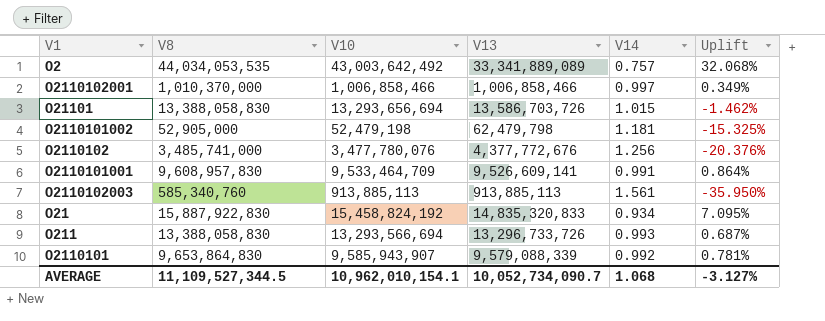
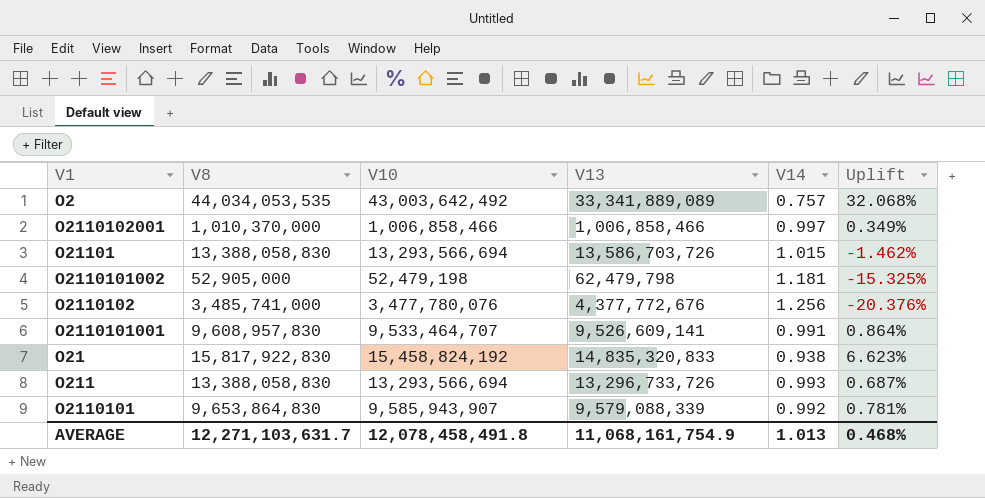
row O2110102003: 585,340,760 | 913,885,113 | 913,885,113 | 1.561 | -35.950% -> none
O21101 | V10: 13,293,656,694 -> 13,293,566,694
O2110101001 | V10: 9,533,464,709 -> 9,533,464,707
O21 | V8: 15,887,922,830 -> 15,817,922,830
O21 | V14: 0.934 -> 0.938
O21 | Uplift: 7.095% -> 6.623%
AVERAGE | V8: 11,109,527,344.5 -> 12,271,103,631.7
AVERAGE | V10: 10,962,010,154.1 -> 12,078,458,491.8
AVERAGE | V13: 10,052,734,090.7 -> 11,068,161,754.9
AVERAGE | V14: 1.068 -> 1.013
AVERAGE | Uplift: -3.127% -> 0.468%

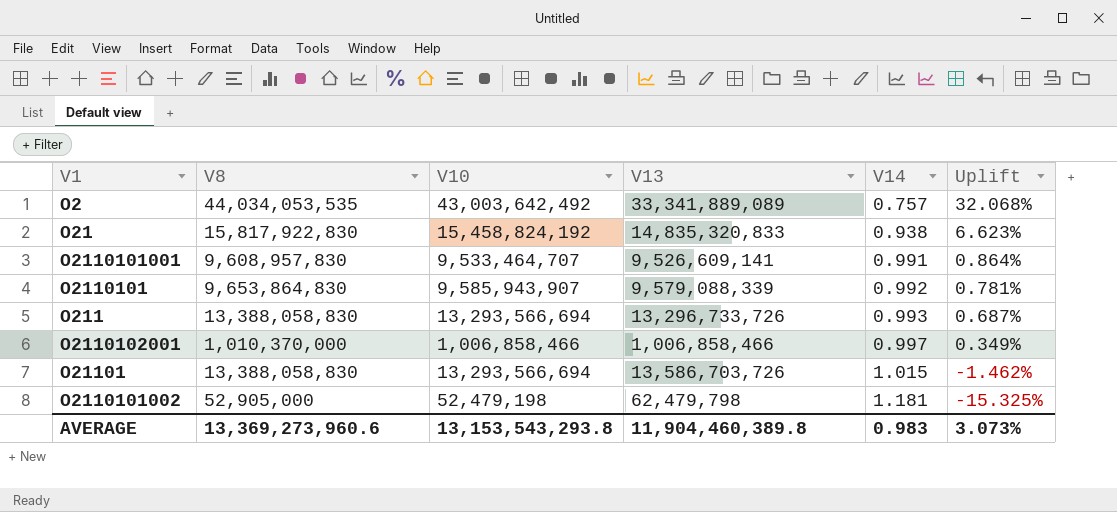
row order: none -> V14 ascending
row O2110102: 3,485,741,000 | 3,477,780,076 | 4,377,772,676 | 1.256 | -20.376% -> none
AVERAGE | V8: 12,271,103,631.7 -> 13,369,273,960.6
AVERAGE | V10: 12,078,458,491.8 -> 13,153,543,293.8
AVERAGE | V13: 11,068,161,754.9 -> 11,904,460,389.8
AVERAGE | V14: 1.013 -> 0.983
AVERAGE | Uplift: 0.468% -> 3.073%

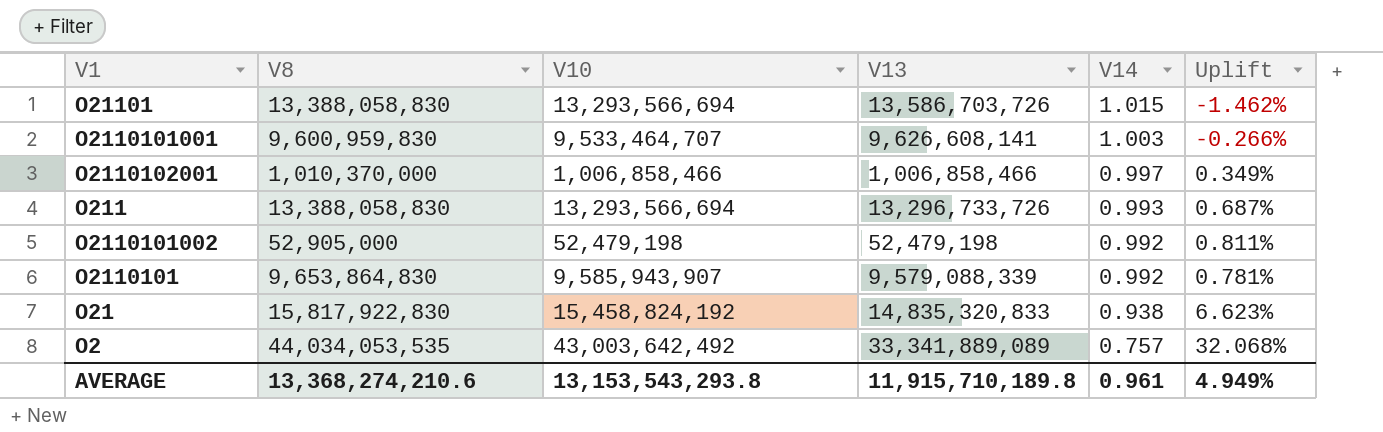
row order: V14 ascending -> V14 descending
O2110101001 | V8: 9,608,957,830 -> 9,600,959,830
O2110101001 | V13: 9,526,609,141 -> 9,626,608,141
O2110101001 | V14: 0.991 -> 1.003
O2110101001 | Uplift: 0.864% -> -0.266%
O2110101002 | V13: 62,479,798 -> 52,479,198
O2110101002 | V14: 1.181 -> 0.992
O2110101002 | Uplift: -15.325% -> 0.811%
AVERAGE | V8: 13,369,273,960.6 -> 13,368,274,210.6
AVERAGE | V13: 11,904,460,389.8 -> 11,915,710,189.8
AVERAGE | V14: 0.983 -> 0.961
AVERAGE | Uplift: 3.073% -> 4.949%

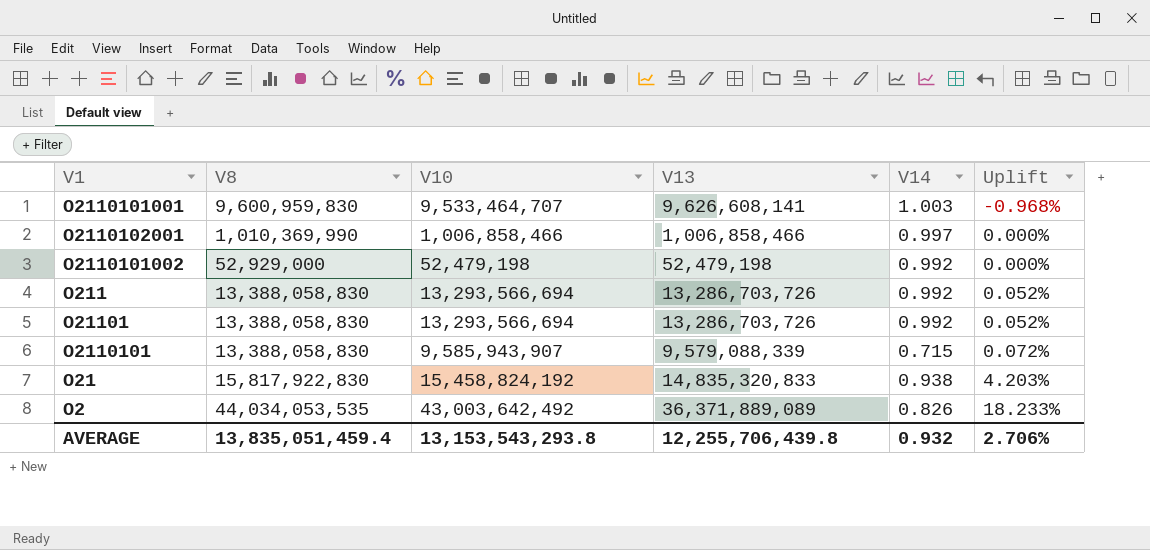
row order: V14 descending -> Uplift ascending
column Uplift | formula: ([V8] - [V13]) / [V13] -> ([V10] - [V13]) / [V13]
O2110102001 | V8: 1,010,370,000 -> 1,010,369,990
O2110101002 | V8: 52,905,000 -> 52,929,000
O211 | V13: 13,296,733,726 -> 13,286,703,726
O211 | V14: 0.993 -> 0.992
O21101 | V13: 13,586,703,726 -> 13,286,703,726
O21101 | V14: 1.015 -> 0.992
O2110101 | V8: 9,653,864,830 -> 13,388,058,830
O2110101 | V14: 0.992 -> 0.715
O2 | V13: 33,341,889,089 -> 36,371,889,089
O2 | V14: 0.757 -> 0.826
AVERAGE | V8: 13,368,274,210.6 -> 13,835,051,459.4
AVERAGE | V13: 11,915,710,189.8 -> 12,255,706,439.8
AVERAGE | V14: 0.961 -> 0.932
AVERAGE | Uplift: 4.949% -> 2.706%

